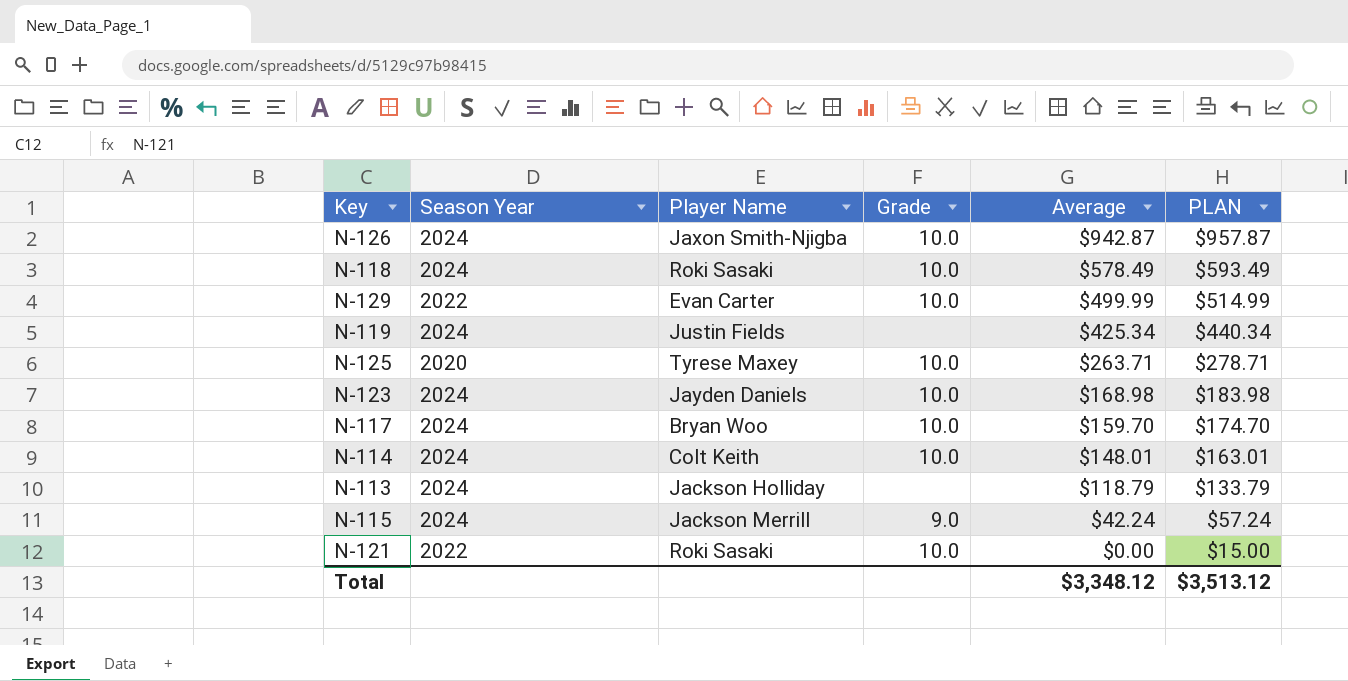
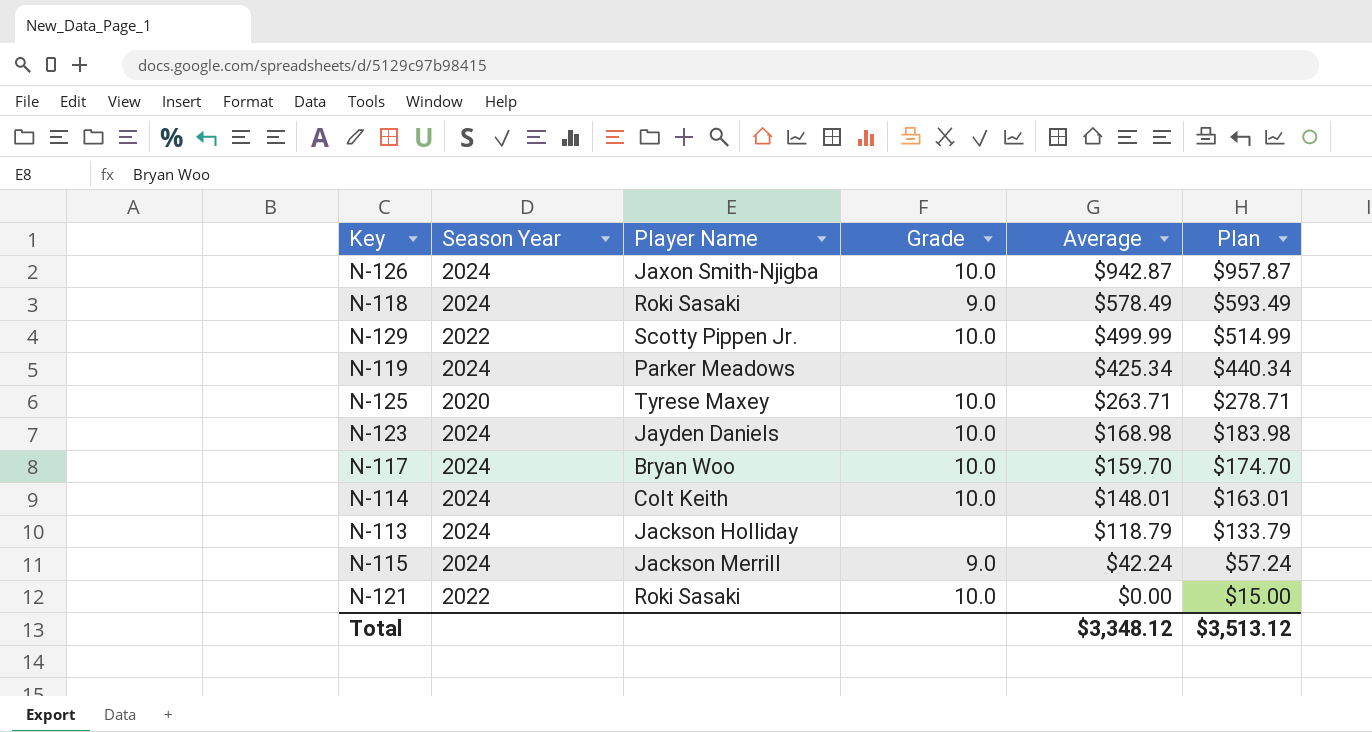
column name: PLAN -> Plan
N-118 | Grade: 10.0 -> 9.0
N-129 | Player Name: Evan Carter -> Scotty Pippen Jr.
N-119 | Player Name: Justin Fields -> Parker Meadows

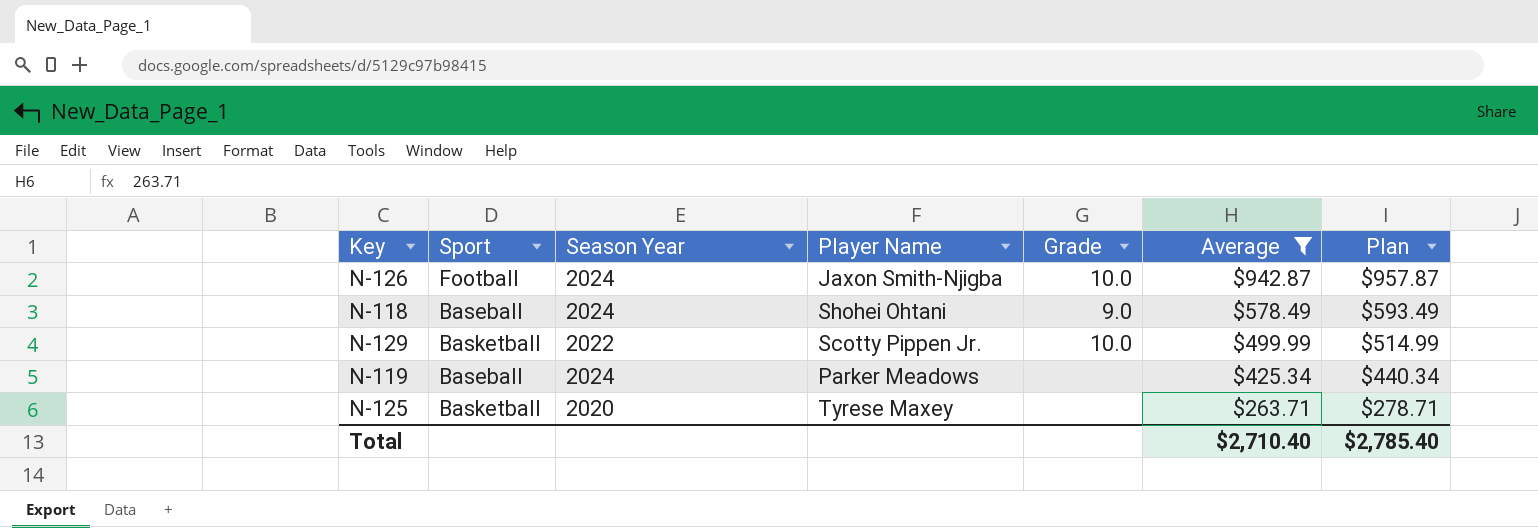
filter: none -> Average >= $263.71
column Sport | position: none -> 2
N-118 | Player Name: Roki Sasaki -> Shohei Ohtani
N-125 | Grade: 10.0 -> none
Total | Average: $3,348.12 -> $2,710.40
Total | Plan: $3,513.12 -> $2,785.40

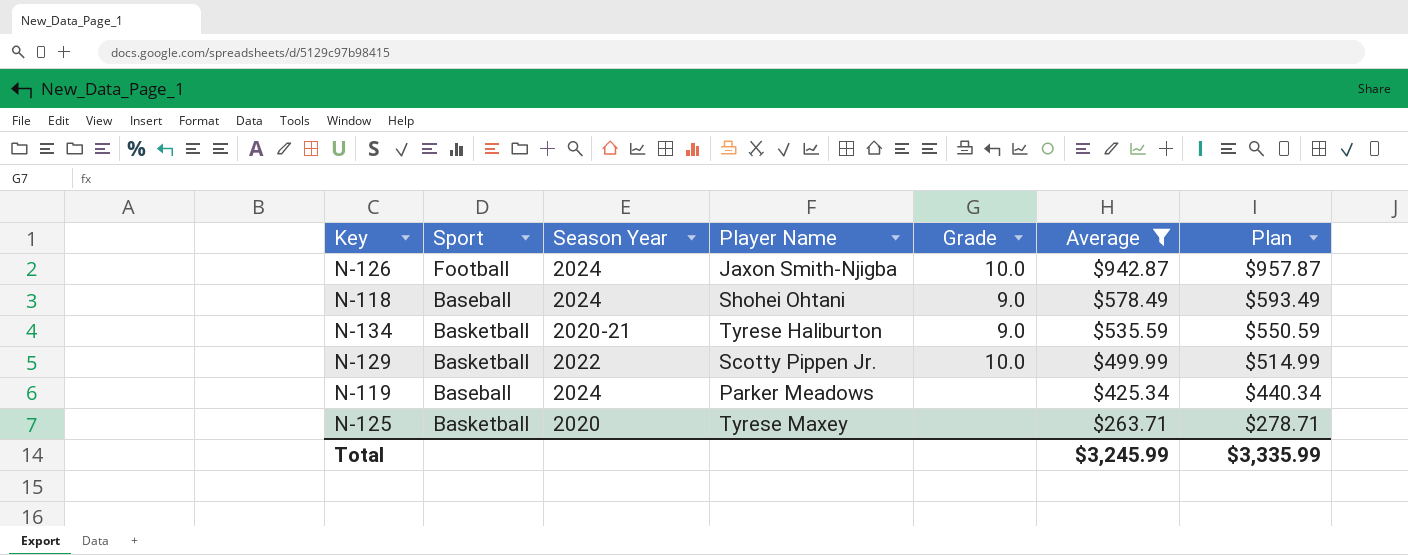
row N-134: none -> Basketball | 2020-21 | Tyrese Haliburton | 9.0 | $535.59 | $550.59
Total | Average: $2,710.40 -> $3,245.99
Total | Plan: $2,785.40 -> $3,335.99

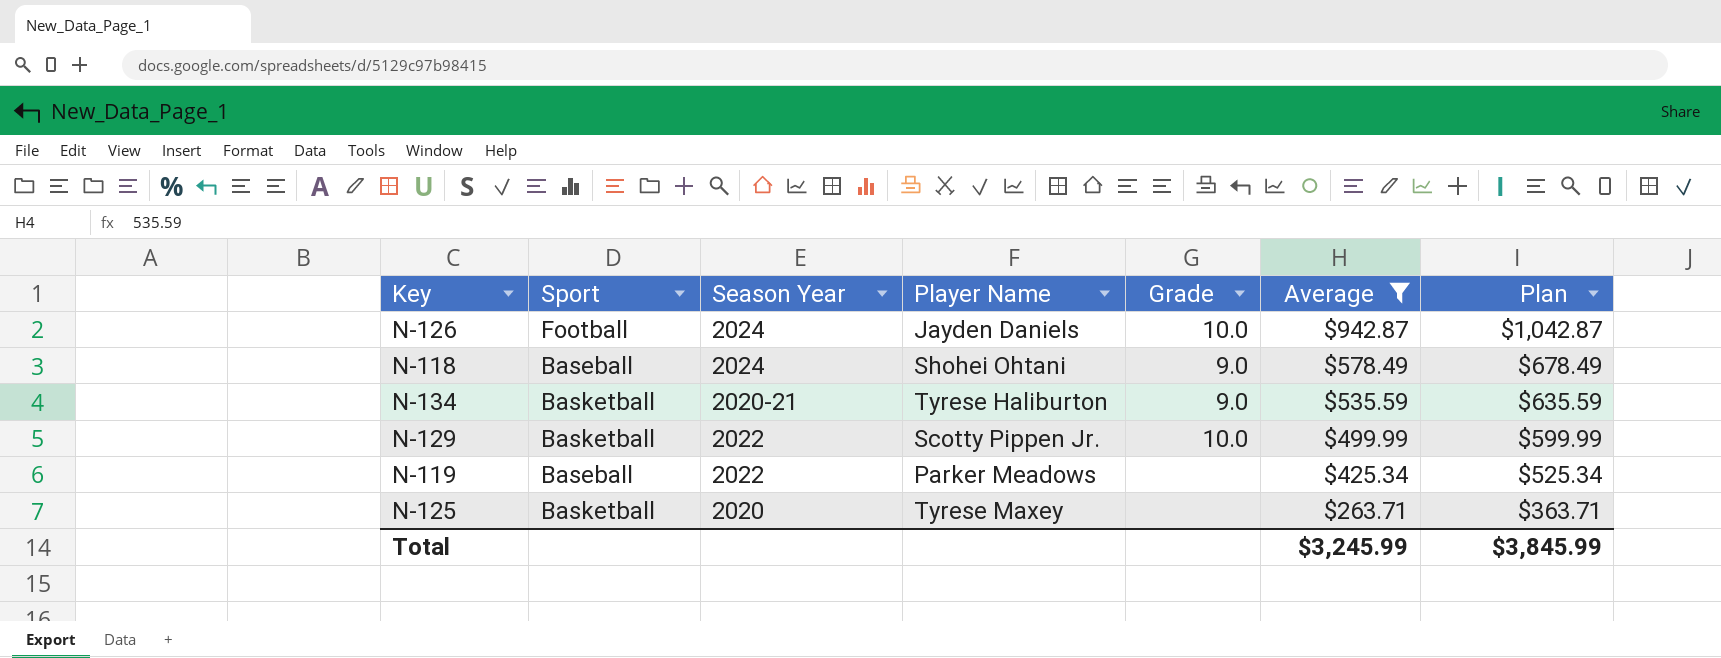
column Plan | formula: [Average] + 15 -> [Average] + 100
N-126 | Player Name: Jaxon Smith-Njigba -> Jayden Daniels
N-119 | Season Year: 2024 -> 2022
Total | Plan: $3,335.99 -> $3,845.99

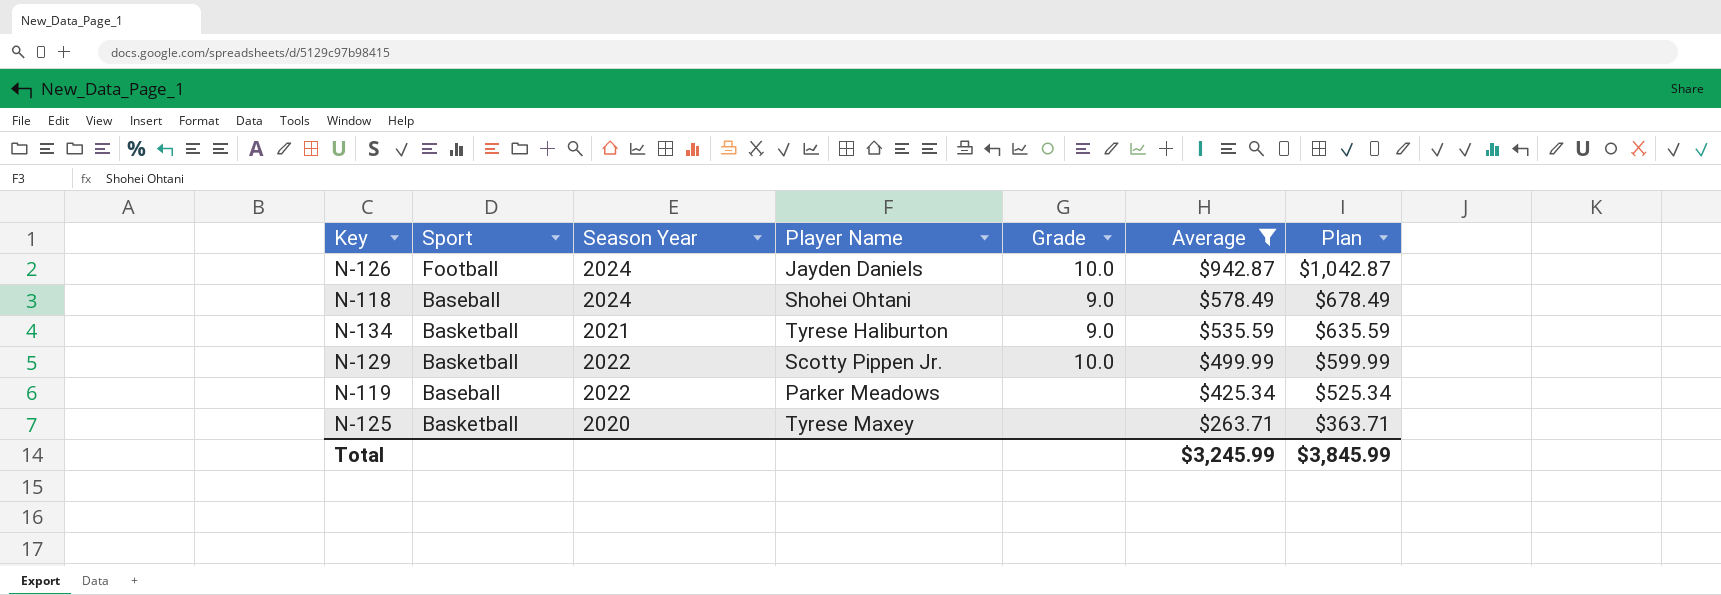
N-134 | Season Year: 2020-21 -> 2021

